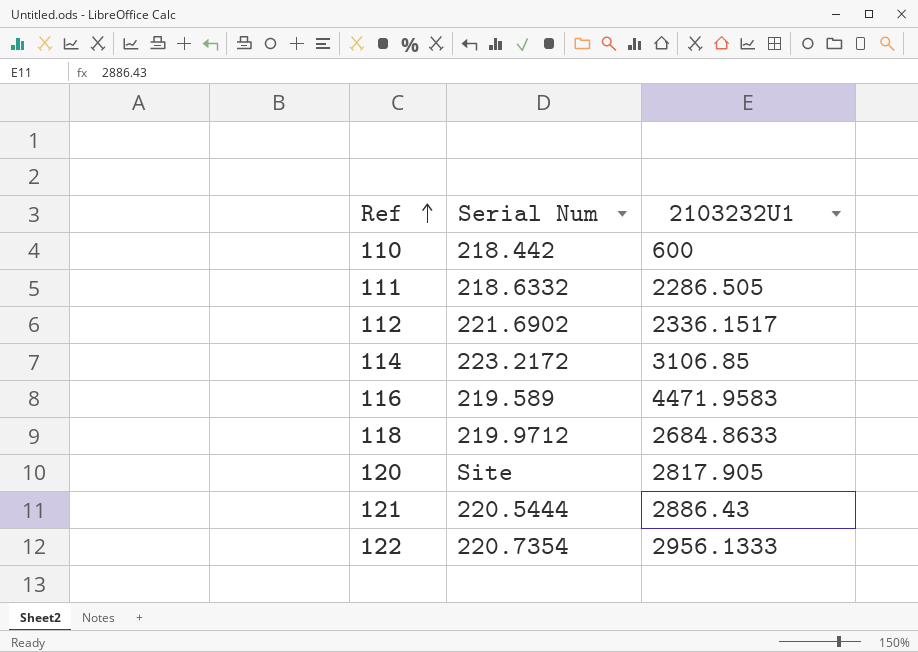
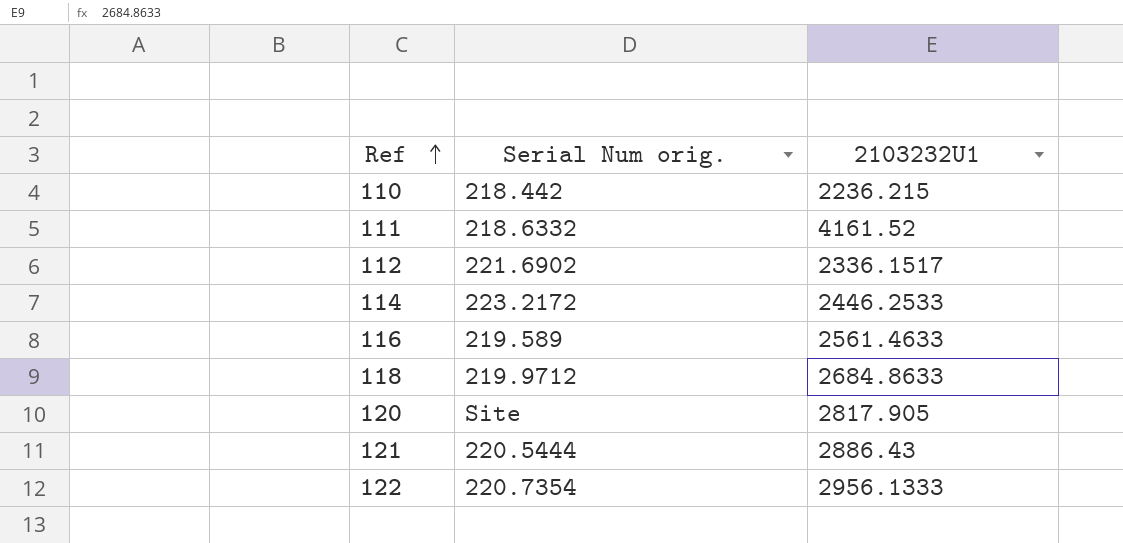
column name: Serial Num -> Serial Num orig.
110 | 2103232U1: 600 -> 2236.215
111 | 2103232U1: 2286.505 -> 4161.52
114 | 2103232U1: 3106.85 -> 2446.2533
116 | 2103232U1: 4471.9583 -> 2561.4633

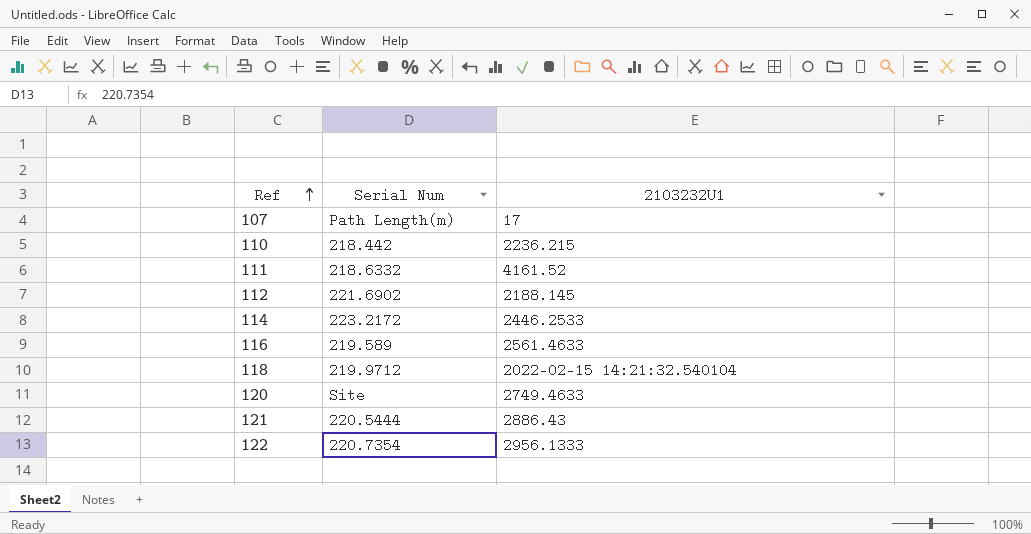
column name: Serial Num orig. -> Serial Num
row 107: none -> Path Length(m) | 17
112 | 2103232U1: 2336.1517 -> 2188.145
118 | 2103232U1: 2684.8633 -> 2022-02-15 14:21:32.540104
120 | 2103232U1: 2817.905 -> 2749.4633

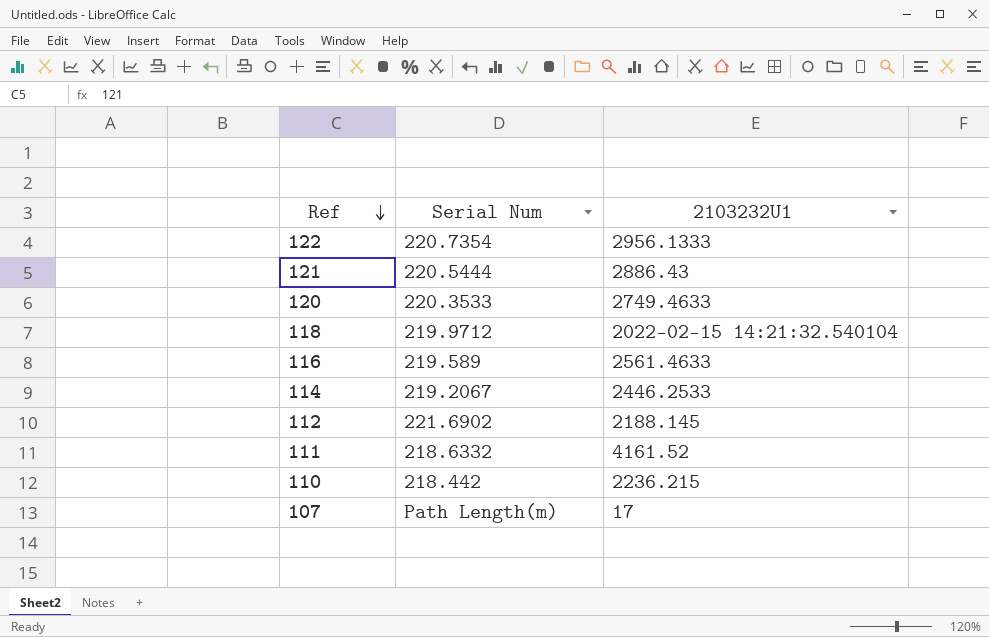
row order: Ref ascending -> Ref descending
120 | Serial Num: Site -> 220.3533
114 | Serial Num: 223.2172 -> 219.2067

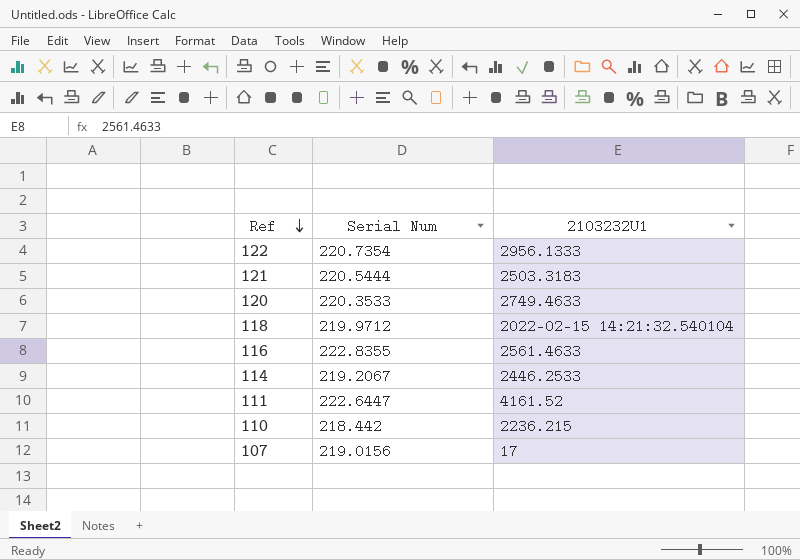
row 112: 221.6902 | 2188.145 -> none
121 | 2103232U1: 2886.43 -> 2503.3183
116 | Serial Num: 219.589 -> 222.8355
111 | Serial Num: 218.6332 -> 222.6447
107 | Serial Num: Path Length(m) -> 219.0156

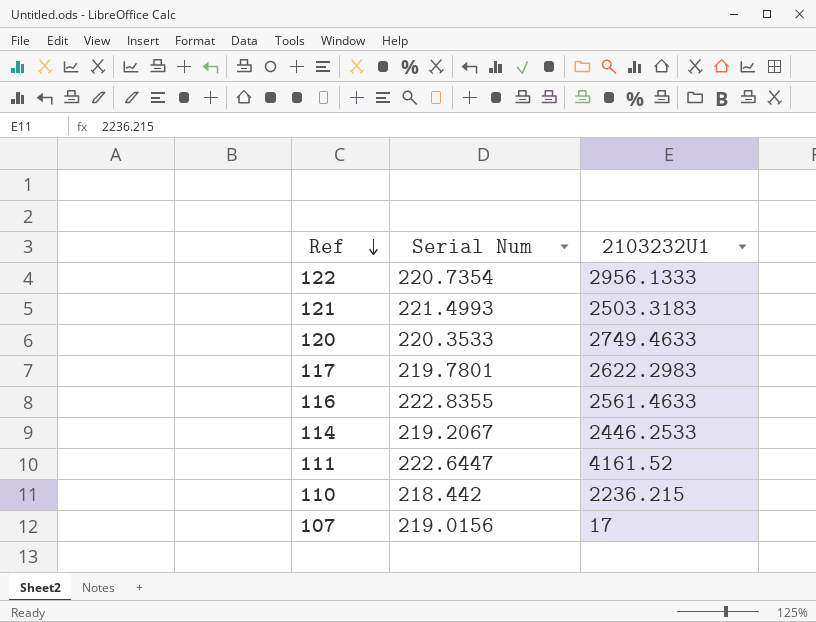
row 118: 219.9712 | 2022-02-15 14:21:32.540104 -> none
121 | Serial Num: 220.5444 -> 221.4993
row 117: none -> 219.7801 | 2622.2983

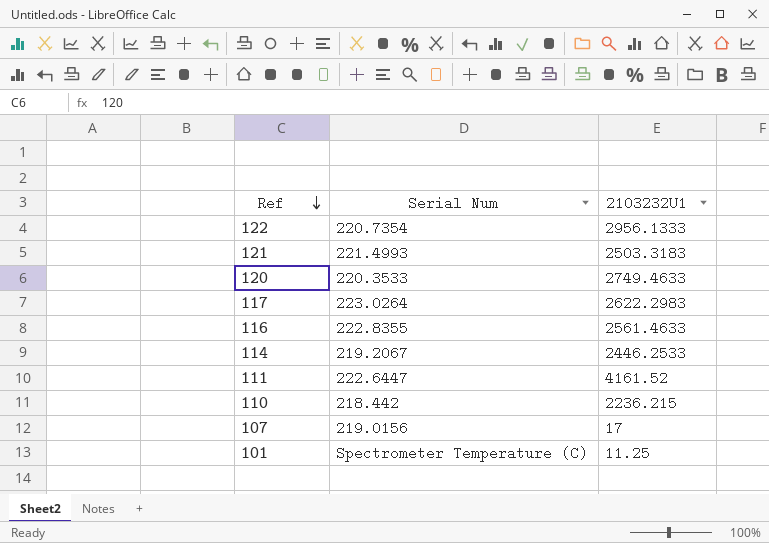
117 | Serial Num: 219.7801 -> 223.0264
row 101: none -> Spectrometer Temperature (C) | 11.25

